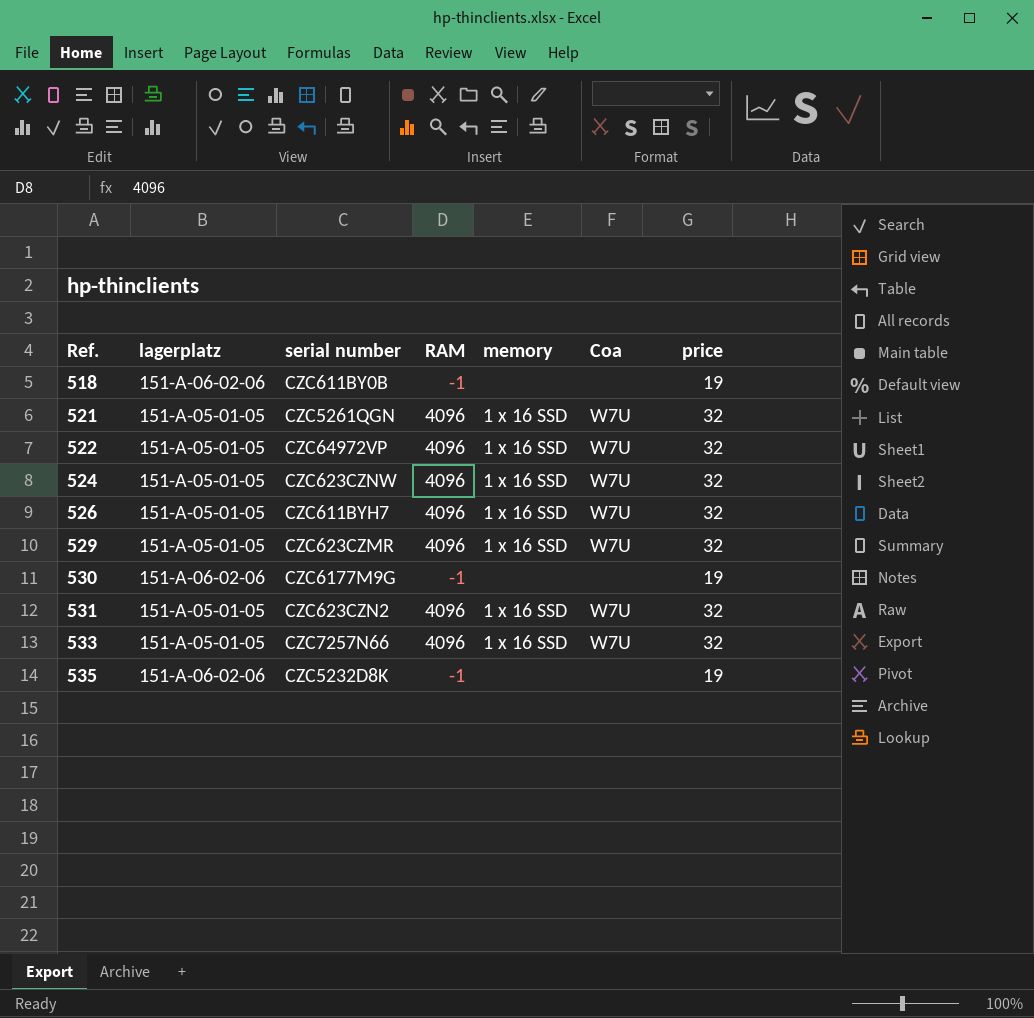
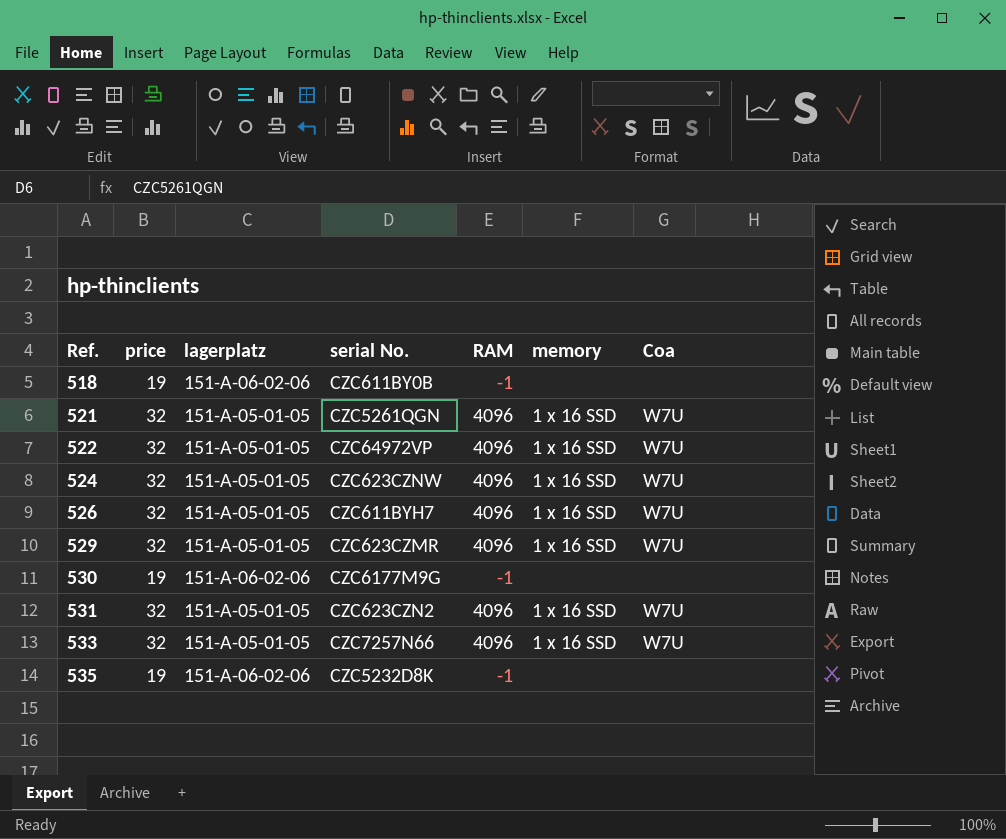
column price | position: 7 -> 2
column name: serial number -> serial No.

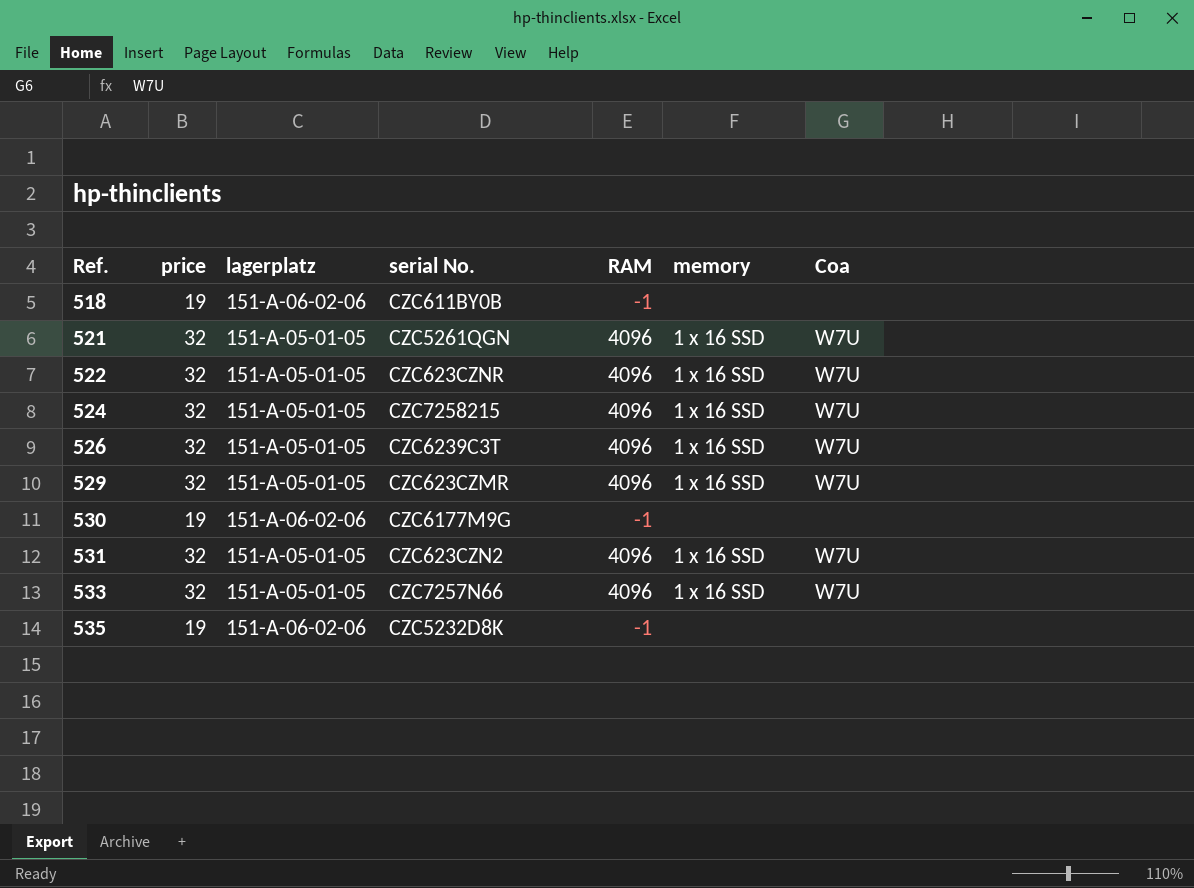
522 | serial No.: CZC64972VP -> CZC623CZNR
524 | serial No.: CZC623CZNW -> CZC7258215
526 | serial No.: CZC611BYH7 -> CZC6239C3T

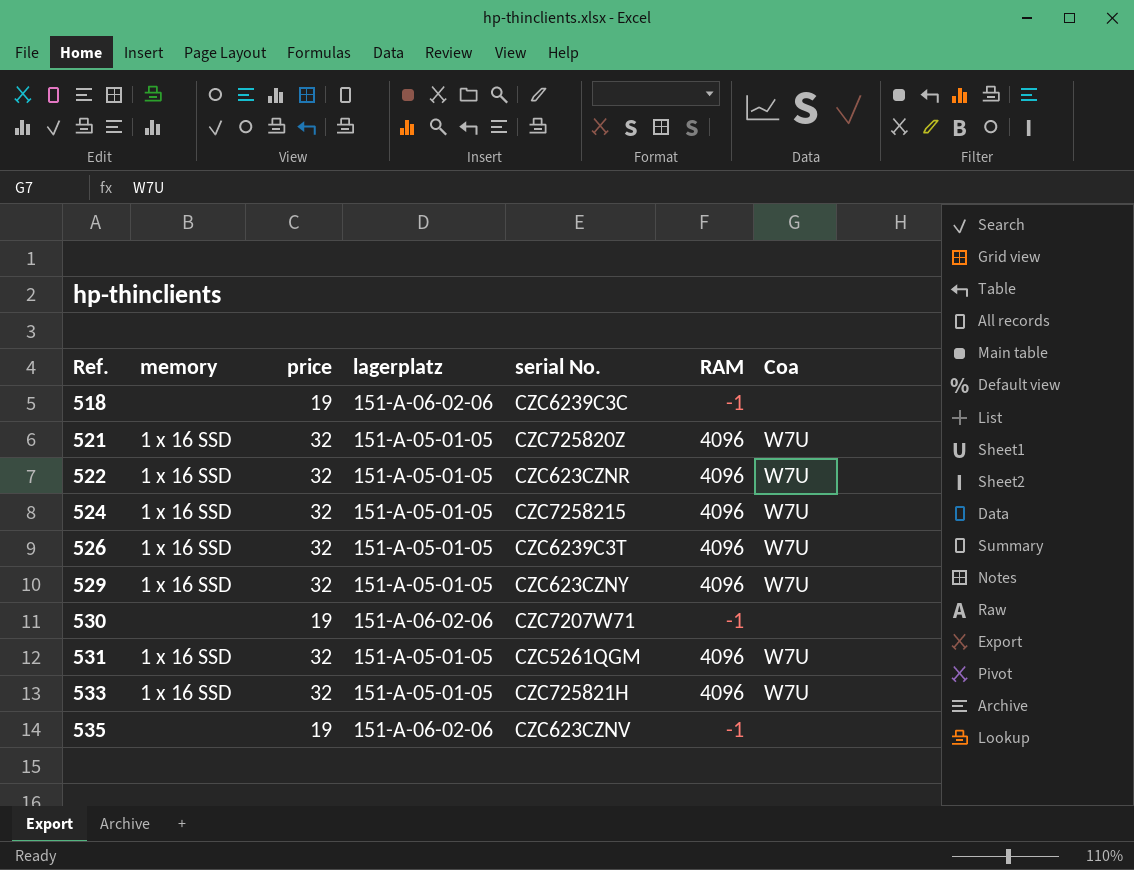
column memory | position: 6 -> 2
518 | serial No.: CZC611BY0B -> CZC6239C3C
521 | serial No.: CZC5261QGN -> CZC725820Z
529 | serial No.: CZC623CZMR -> CZC623CZNY
530 | serial No.: CZC6177M9G -> CZC7207W71
531 | serial No.: CZC623CZN2 -> CZC5261QGM
533 | serial No.: CZC7257N66 -> CZC725821H
535 | serial No.: CZC5232D8K -> CZC623CZNV

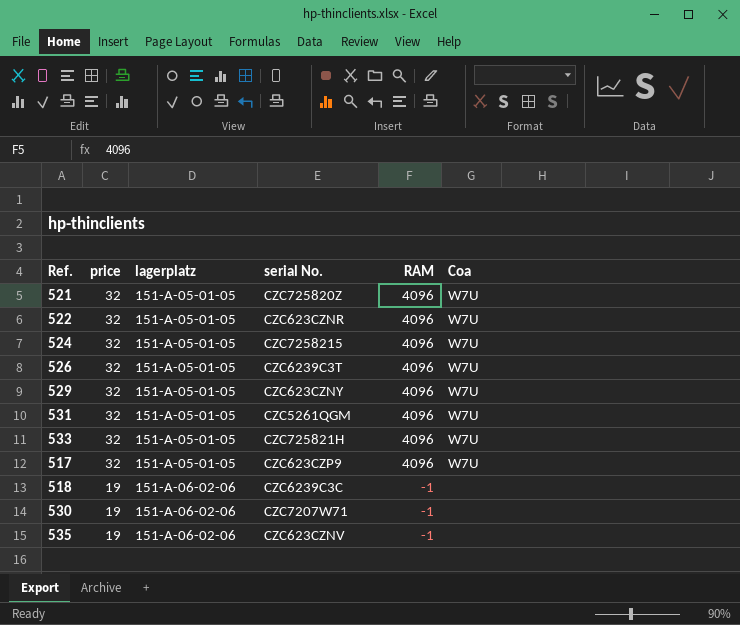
row order: Ref. ascending -> price descending
column memory | position: 2 -> none
row 517: none -> 32 | 151-A-05-01-05 | CZC623CZP9 | 4096 | W7U

